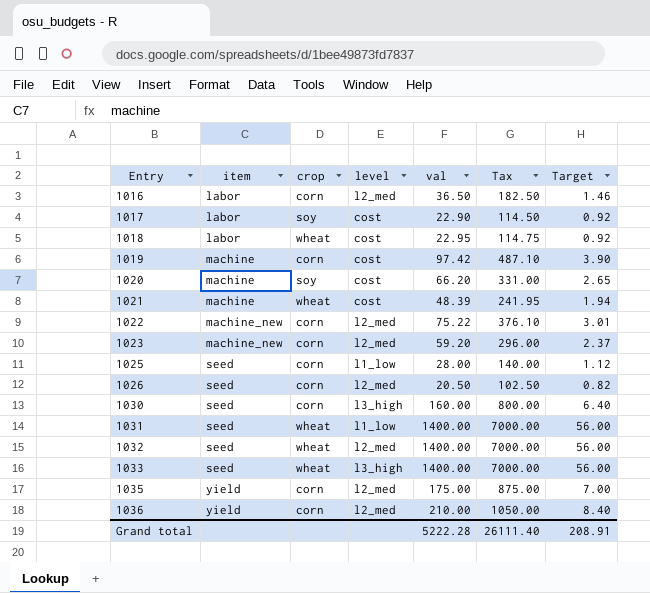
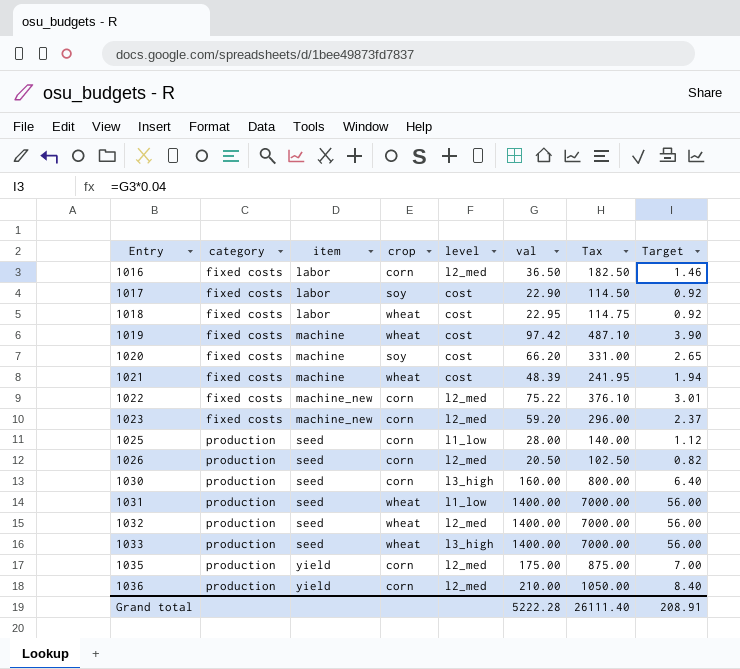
column category | position: none -> 2
1019 | crop: corn -> wheat

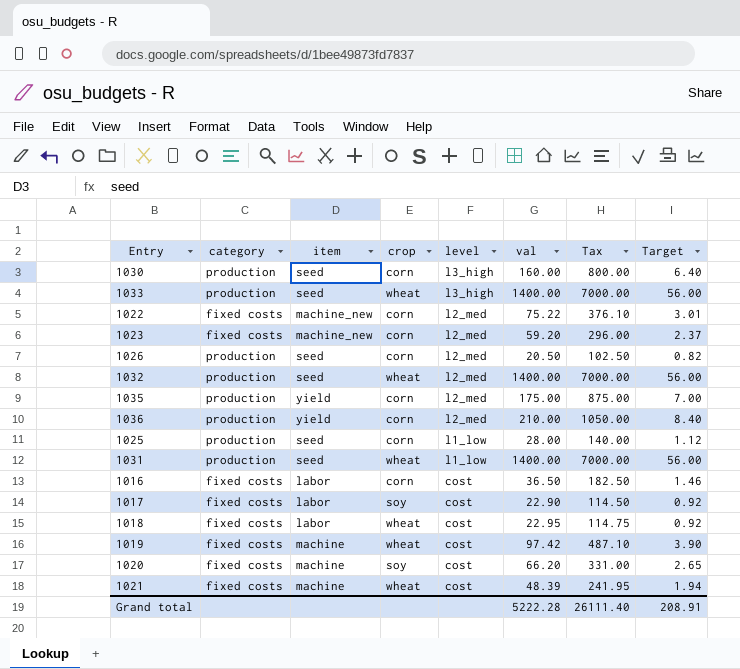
row order: Entry ascending -> level descending
1016 | level: l2_med -> cost

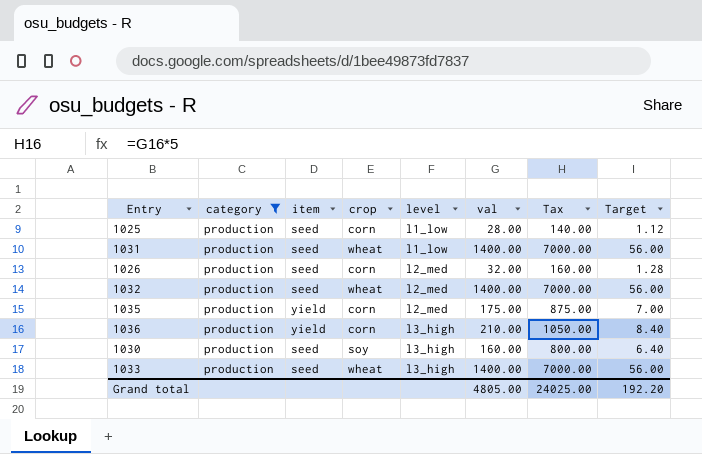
filter: none -> category = production
row order: level descending -> level ascending
1026 | val: 20.50 -> 32.00
1026 | Tax: 102.50 -> 160.00
1026 | Target: 0.82 -> 1.28
1036 | level: l2_med -> l3_high
1030 | crop: corn -> soy
Grand total | val: 5222.28 -> 4805.00
Grand total | Tax: 26111.40 -> 24025.00
Grand total | Target: 208.91 -> 192.20

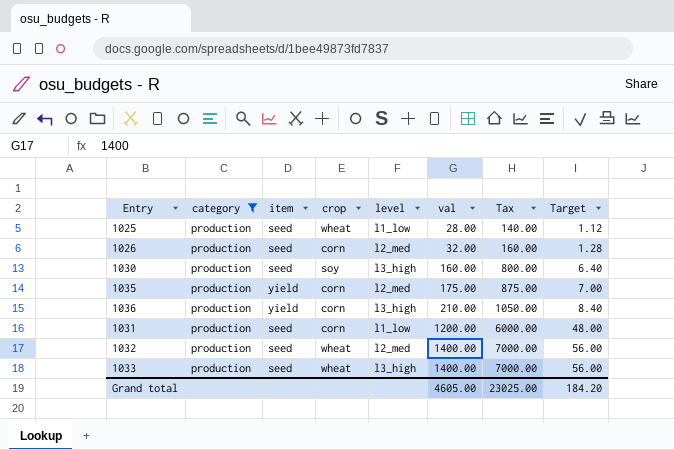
row order: level ascending -> val ascending
1025 | crop: corn -> wheat
1031 | crop: wheat -> corn
1031 | val: 1400.00 -> 1200.00
1031 | Tax: 7000.00 -> 6000.00
1031 | Target: 56.00 -> 48.00
Grand total | val: 4805.00 -> 4605.00
Grand total | Tax: 24025.00 -> 23025.00
Grand total | Target: 192.20 -> 184.20

